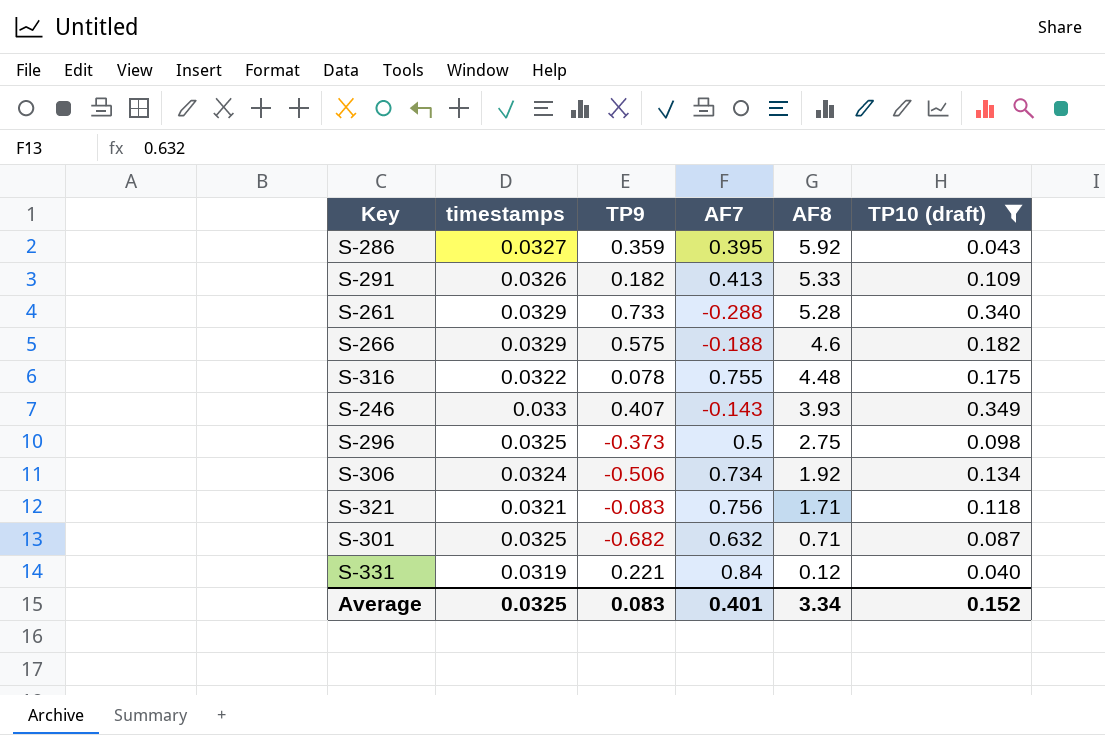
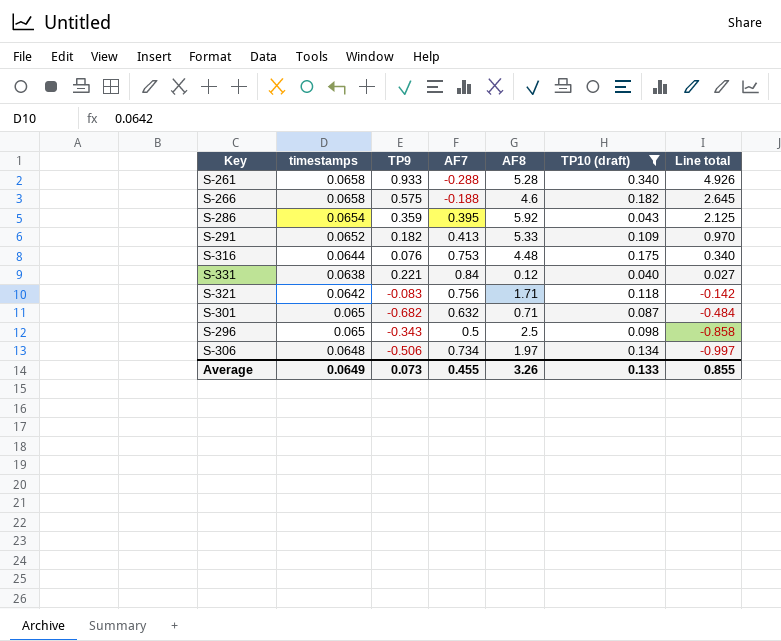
row order: AF8 descending -> Line total descending
column Line total | formula: none -> [TP9] * [AF8]
row S-246: 0.033 | 0.407 | -0.143 | 3.93 | 0.349 -> none
S-261 | timestamps: 0.0329 -> 0.0658
S-261 | TP9: 0.733 -> 0.933
S-266 | timestamps: 0.0329 -> 0.0658
S-286 | timestamps: 0.0327 -> 0.0654
S-291 | timestamps: 0.0326 -> 0.0652
S-316 | timestamps: 0.0322 -> 0.0644
S-316 | TP9: 0.078 -> 0.076
S-316 | AF7: 0.755 -> 0.753
S-331 | timestamps: 0.0319 -> 0.0638
S-321 | timestamps: 0.0321 -> 0.0642
S-301 | timestamps: 0.0325 -> 0.065
S-296 | timestamps: 0.0325 -> 0.065
S-296 | TP9: -0.373 -> -0.343
S-296 | AF8: 2.75 -> 2.5
S-306 | timestamps: 0.0324 -> 0.0648
S-306 | AF8: 1.92 -> 1.97
Average | timestamps: 0.0325 -> 0.0649
Average | TP9: 0.083 -> 0.073
Average | AF7: 0.401 -> 0.455
Average | AF8: 3.34 -> 3.26
Average | TP10 (draft): 0.152 -> 0.133

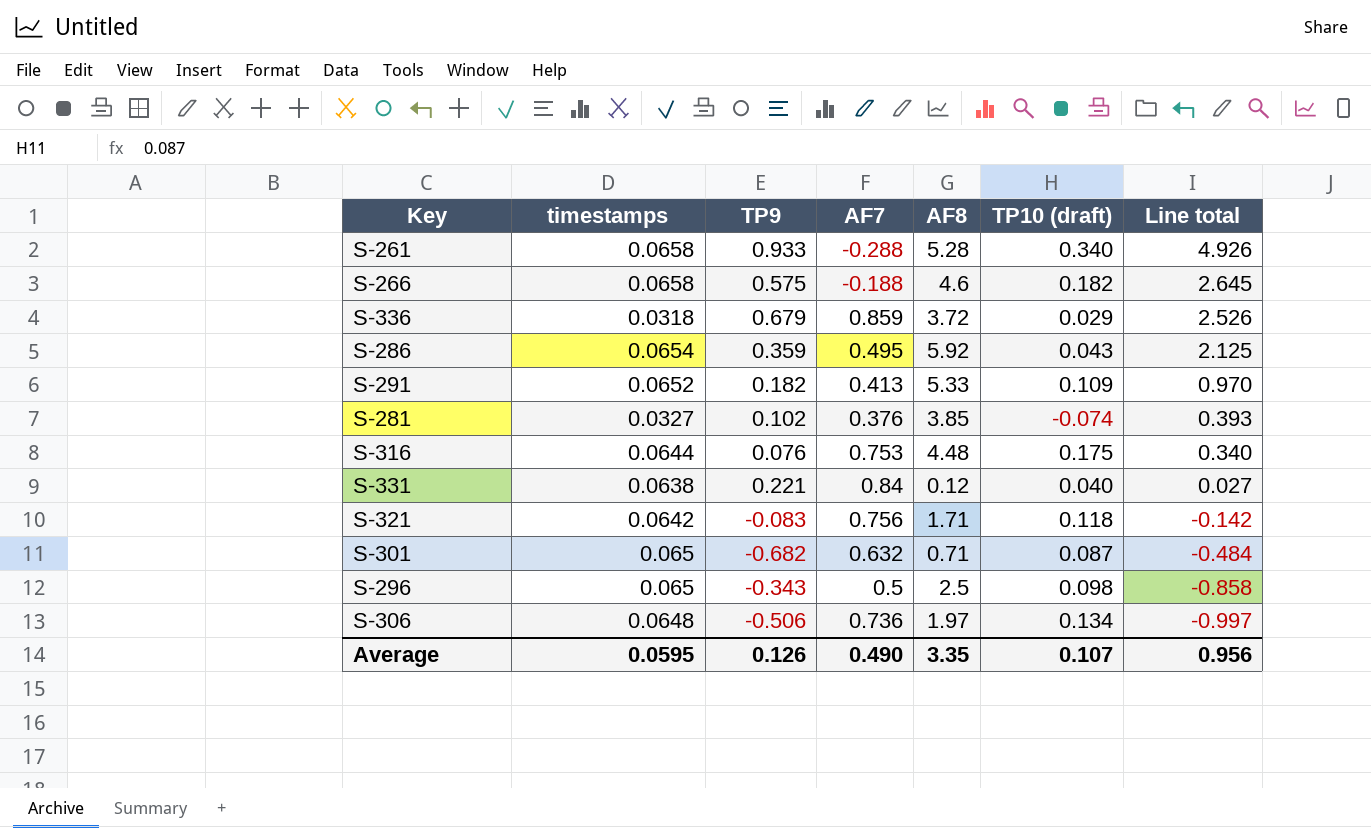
filter: TP10 (draft) >= 0.040 -> none
S-286 | AF7: 0.395 -> 0.495
S-306 | AF7: 0.734 -> 0.736
Average | timestamps: 0.0649 -> 0.0595
Average | TP9: 0.073 -> 0.126
Average | AF7: 0.455 -> 0.490
Average | AF8: 3.26 -> 3.35
Average | TP10 (draft): 0.133 -> 0.107
Average | Line total: 0.855 -> 0.956

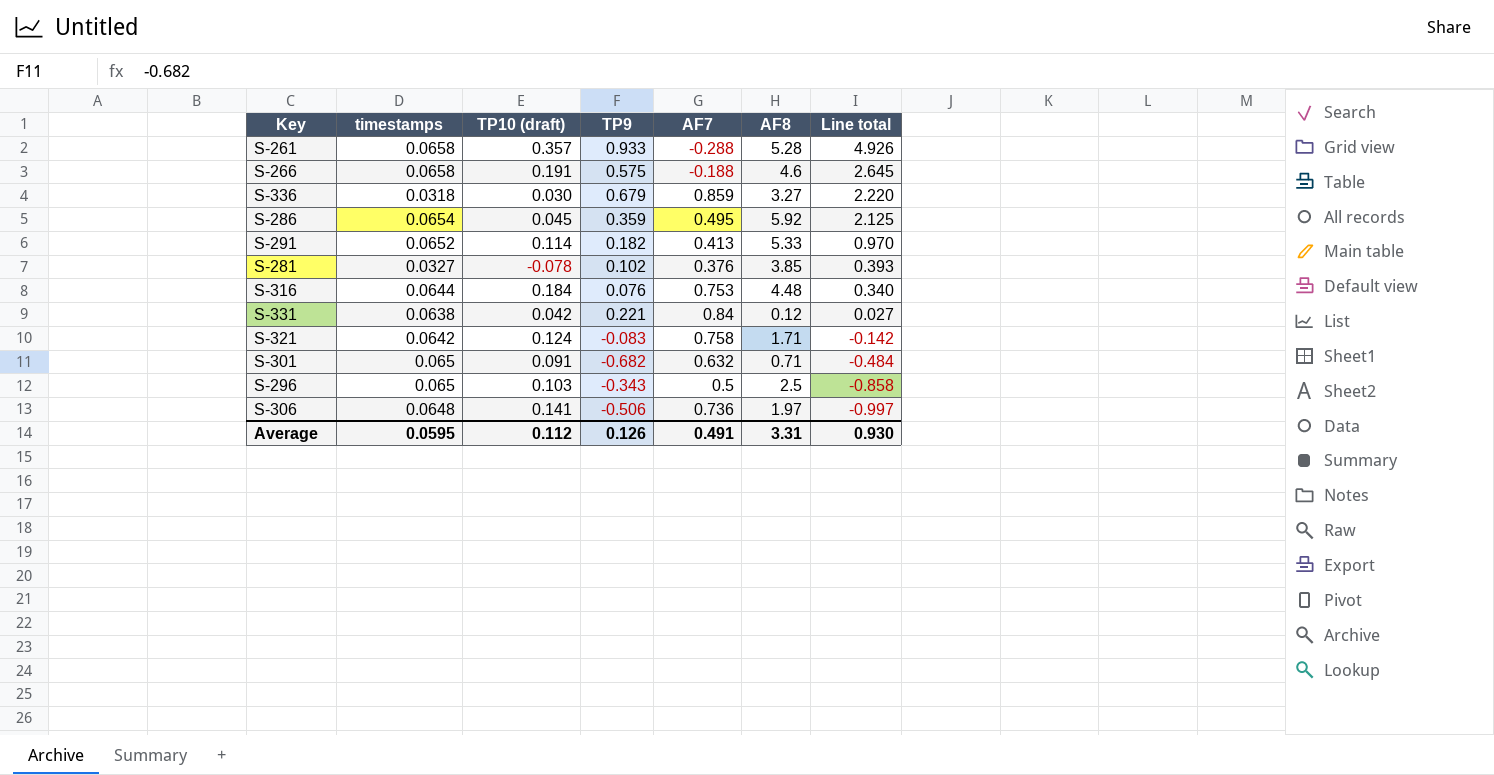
column TP10 (draft) | position: 6 -> 3
S-261 | TP10 (draft): 0.340 -> 0.357
S-266 | TP10 (draft): 0.182 -> 0.191
S-336 | TP10 (draft): 0.029 -> 0.030
S-336 | AF8: 3.72 -> 3.27
S-336 | Line total: 2.526 -> 2.220
S-286 | TP10 (draft): 0.043 -> 0.045
S-291 | TP10 (draft): 0.109 -> 0.114
S-281 | TP10 (draft): -0.074 -> -0.078
S-316 | TP10 (draft): 0.175 -> 0.184
S-331 | TP10 (draft): 0.040 -> 0.042
S-321 | TP10 (draft): 0.118 -> 0.124
S-321 | AF7: 0.756 -> 0.758
S-301 | TP10 (draft): 0.087 -> 0.091
S-296 | TP10 (draft): 0.098 -> 0.103
S-306 | TP10 (draft): 0.134 -> 0.141
Average | TP10 (draft): 0.107 -> 0.112
Average | AF7: 0.490 -> 0.491
Average | AF8: 3.35 -> 3.31
Average | Line total: 0.956 -> 0.930

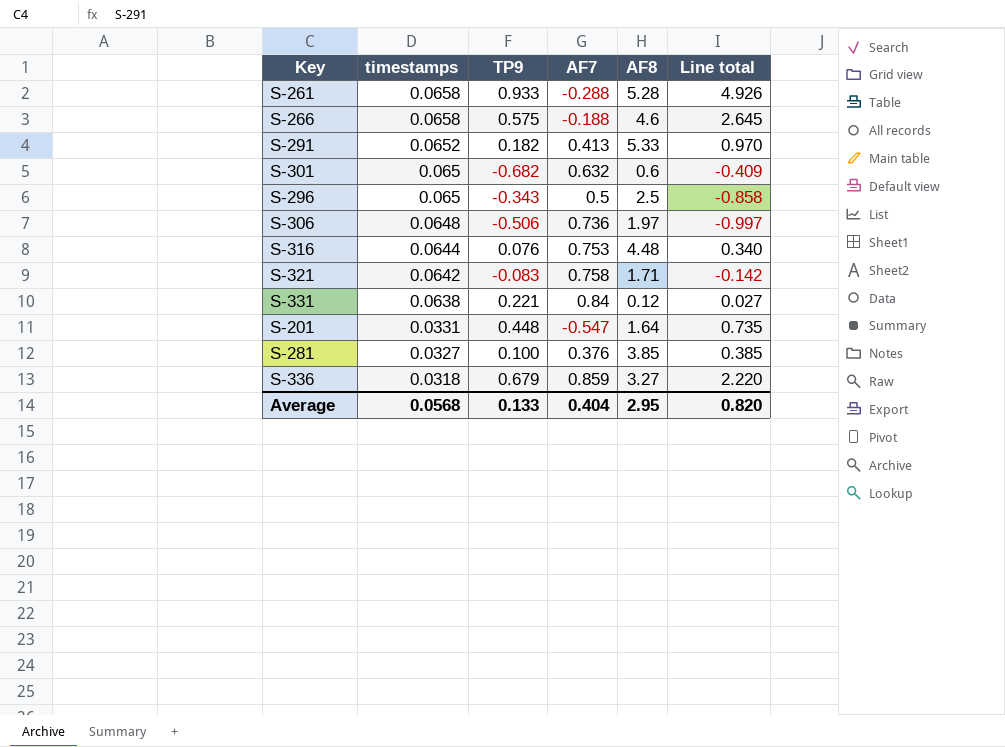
row order: Line total descending -> timestamps descending
column TP10 (draft) | position: 3 -> none
row S-286: 0.0654 | 0.045 | 0.359 | 0.495 | 5.92 | 2.125 -> none
S-301 | AF8: 0.71 -> 0.6
S-301 | Line total: -0.484 -> -0.409
row S-201: none -> 0.0331 | 0.448 | -0.547 | 1.64 | 0.735
S-281 | TP9: 0.102 -> 0.100
S-281 | Line total: 0.393 -> 0.385
Average | timestamps: 0.0595 -> 0.0568
Average | TP9: 0.126 -> 0.133
Average | AF7: 0.491 -> 0.404
Average | AF8: 3.31 -> 2.95
Average | Line total: 0.930 -> 0.820

